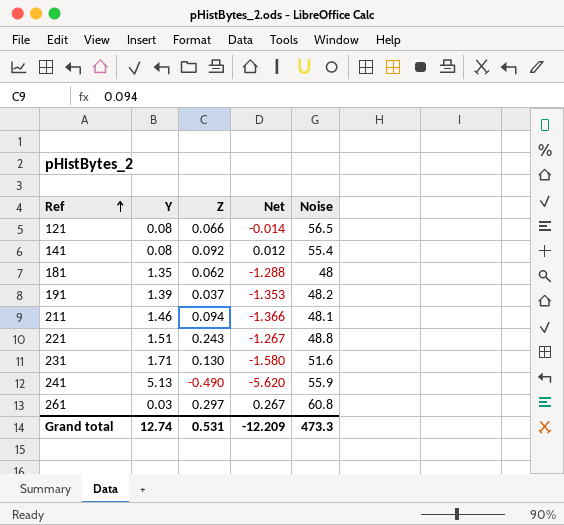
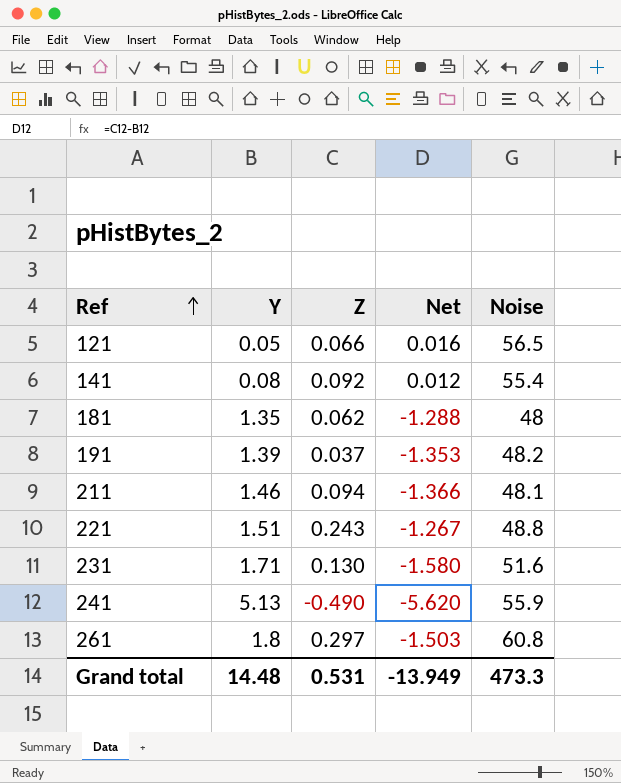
121 | Y: 0.08 -> 0.05
121 | Net: -0.014 -> 0.016
261 | Y: 0.03 -> 1.8
261 | Net: 0.267 -> -1.503
Grand total | Y: 12.74 -> 14.48
Grand total | Net: -12.209 -> -13.949

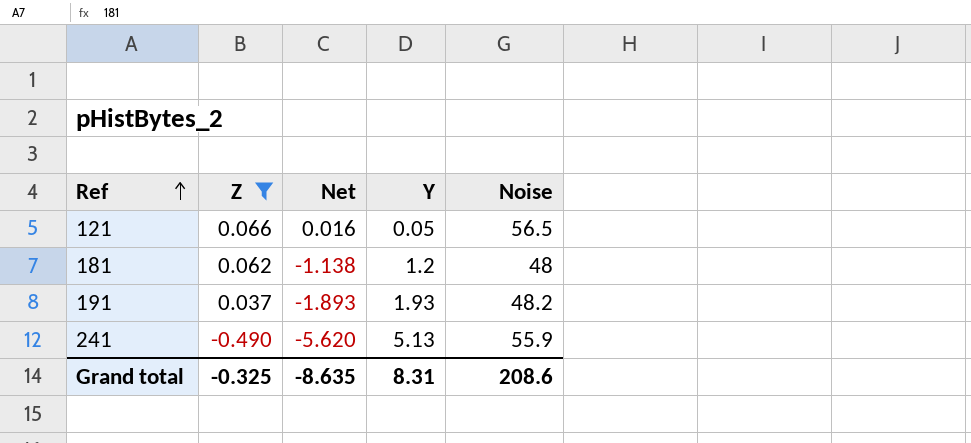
filter: none -> Z <= 0.066
column Y | position: 2 -> 4
181 | Net: -1.288 -> -1.138
181 | Y: 1.35 -> 1.2
191 | Net: -1.353 -> -1.893
191 | Y: 1.39 -> 1.93
Grand total | Z: 0.531 -> -0.325
Grand total | Net: -13.949 -> -8.635
Grand total | Y: 14.48 -> 8.31
Grand total | Noise: 473.3 -> 208.6

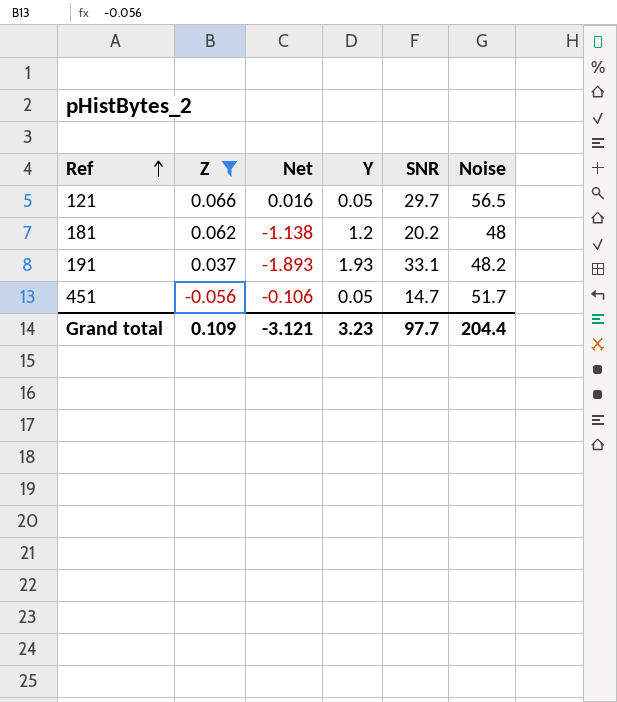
column SNR | position: none -> 5
row 241: -0.490 | -5.620 | 5.13 | 55.9 -> none
row 451: none -> -0.056 | -0.106 | 0.05 | 14.7 | 51.7
Grand total | Z: -0.325 -> 0.109
Grand total | Net: -8.635 -> -3.121
Grand total | Y: 8.31 -> 3.23
Grand total | Noise: 208.6 -> 204.4

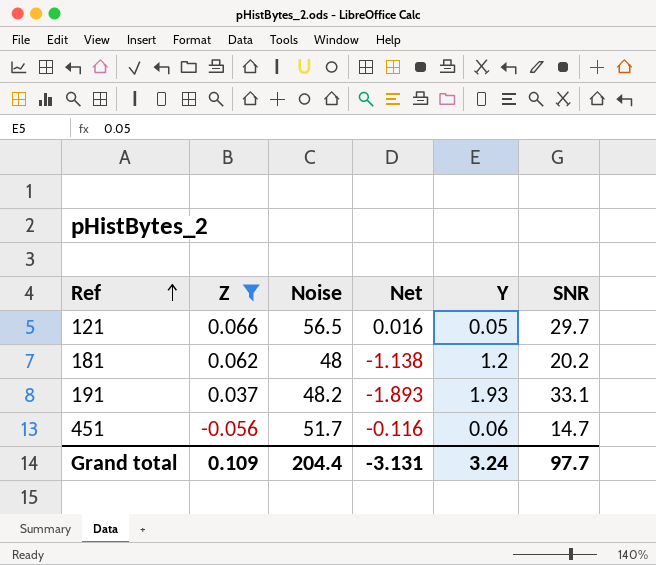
column Noise | position: 6 -> 3
451 | Net: -0.106 -> -0.116
451 | Y: 0.05 -> 0.06
Grand total | Net: -3.121 -> -3.131
Grand total | Y: 3.23 -> 3.24

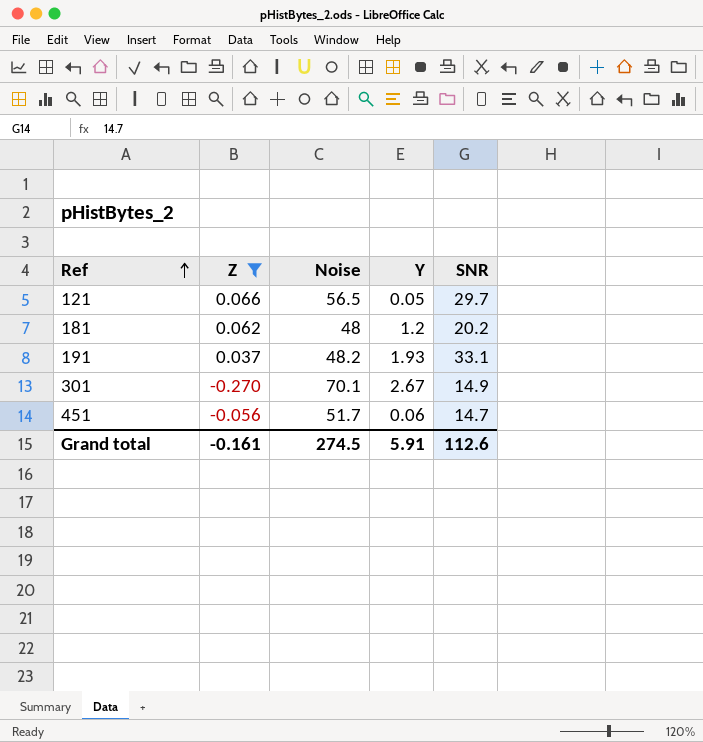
column Net | formula: [Z] - [Y] -> none
row 301: none -> -0.270 | 70.1 | 2.67 | 14.9
Grand total | Z: 0.109 -> -0.161
Grand total | Noise: 204.4 -> 274.5
Grand total | Y: 3.24 -> 5.91
Grand total | SNR: 97.7 -> 112.6

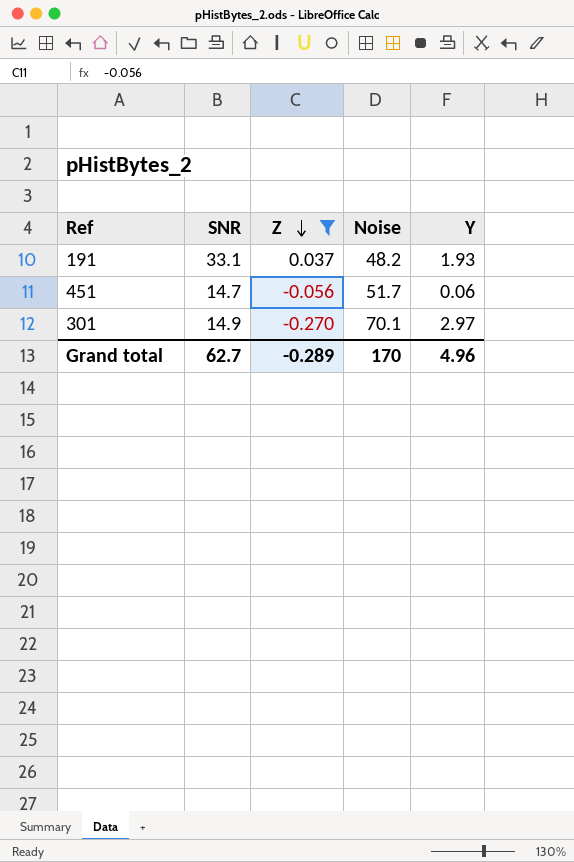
row order: Ref ascending -> Z descending
column SNR | position: 5 -> 2
row 121: 0.066 | 56.5 | 0.05 | 29.7 -> none
row 181: 0.062 | 48 | 1.2 | 20.2 -> none
301 | Y: 2.67 -> 2.97
Grand total | SNR: 112.6 -> 62.7
Grand total | Z: -0.161 -> -0.289
Grand total | Noise: 274.5 -> 170
Grand total | Y: 5.91 -> 4.96

